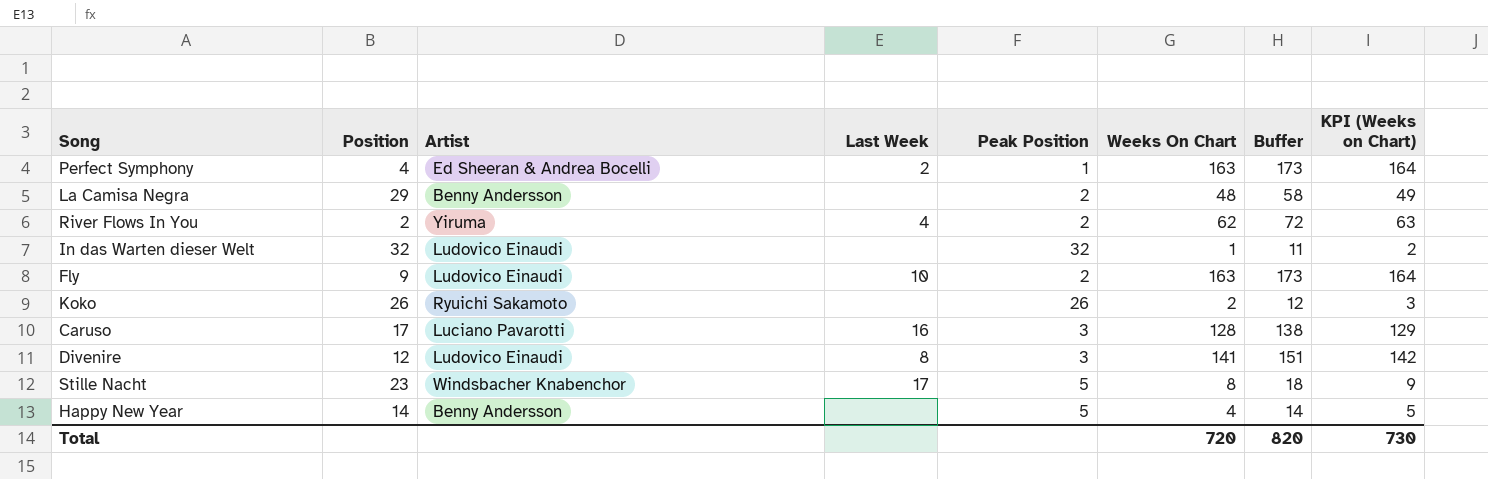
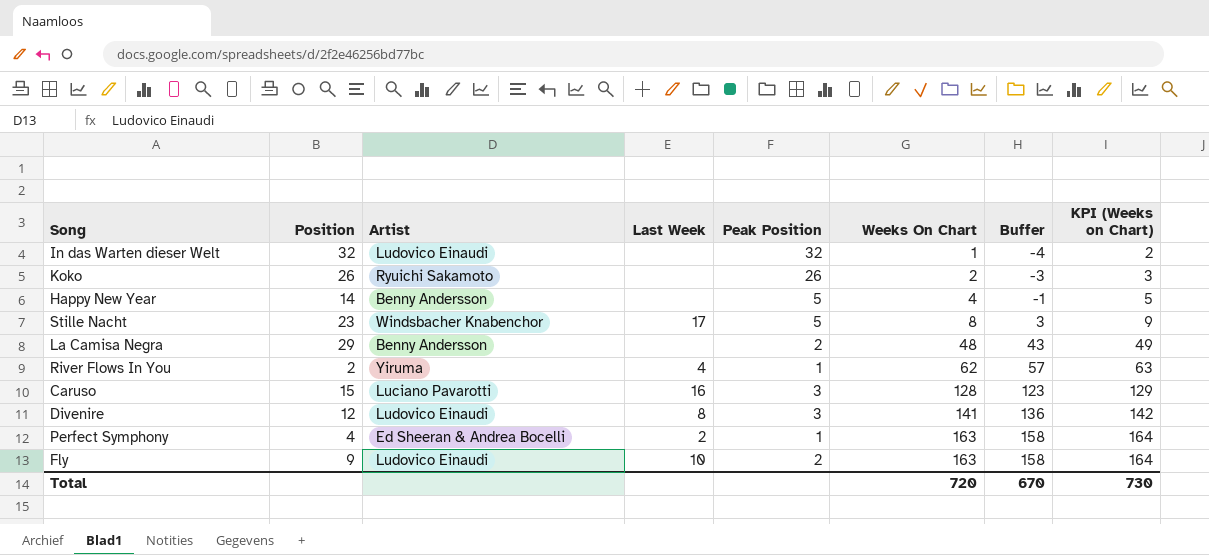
row order: none -> Weeks On Chart ascending
column Buffer | formula: [Weeks On Chart] + 10 -> [Weeks On Chart] - 5
River Flows In You | Peak Position: 2 -> 1
Caruso | Position: 17 -> 15
Total | Buffer: 820 -> 670

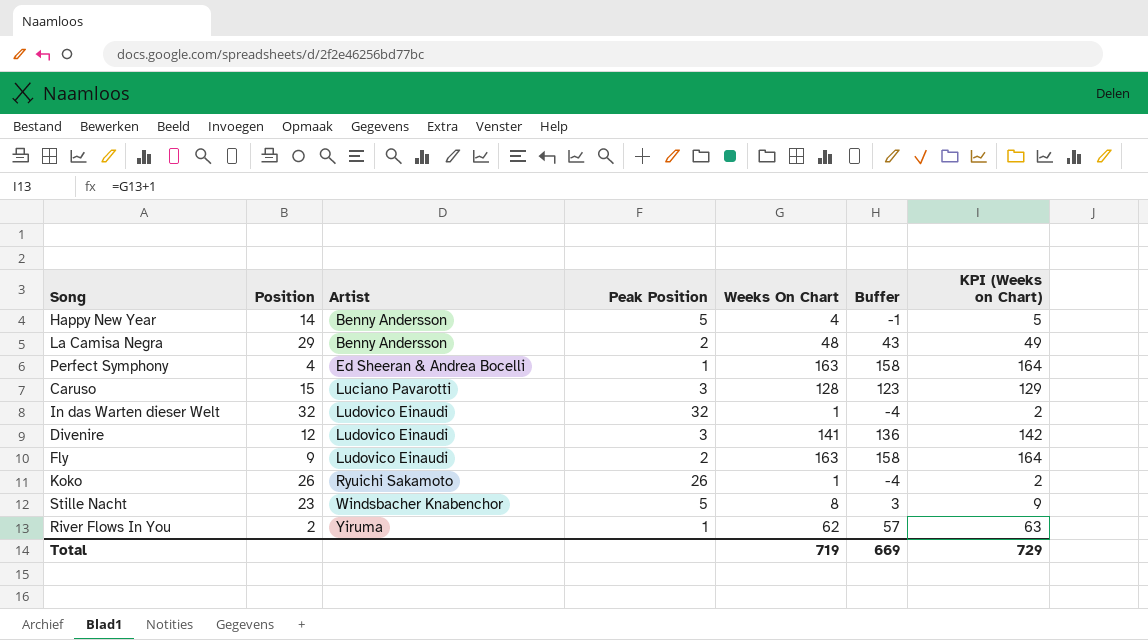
row order: Weeks On Chart ascending -> Artist ascending
column Last Week | position: 4 -> none
Koko | Weeks On Chart: 2 -> 1
Koko | Buffer: -3 -> -4
Koko | KPI (Weeks on Chart): 3 -> 2
Total | Weeks On Chart: 720 -> 719
Total | Buffer: 670 -> 669
Total | KPI (Weeks on Chart): 730 -> 729

